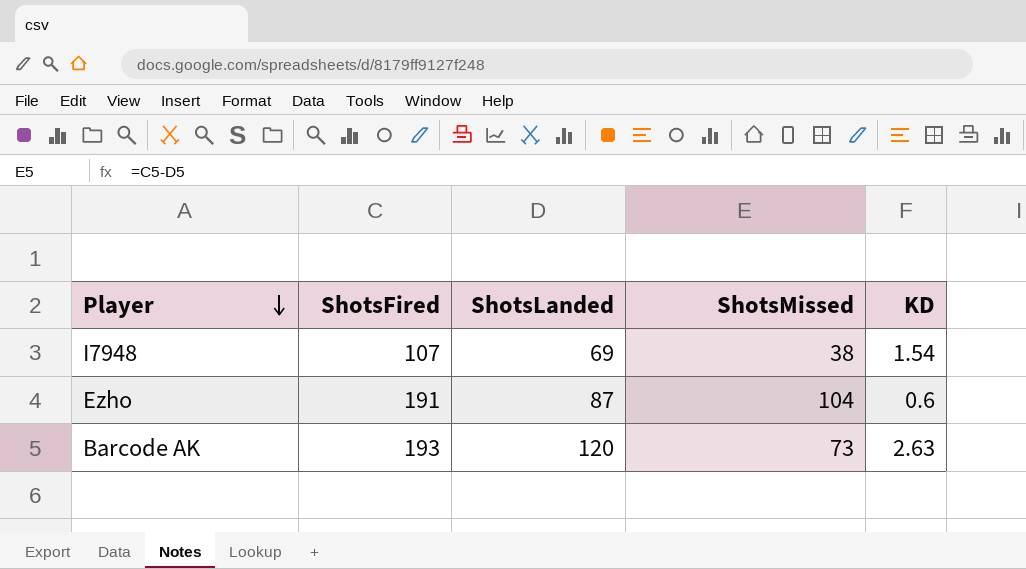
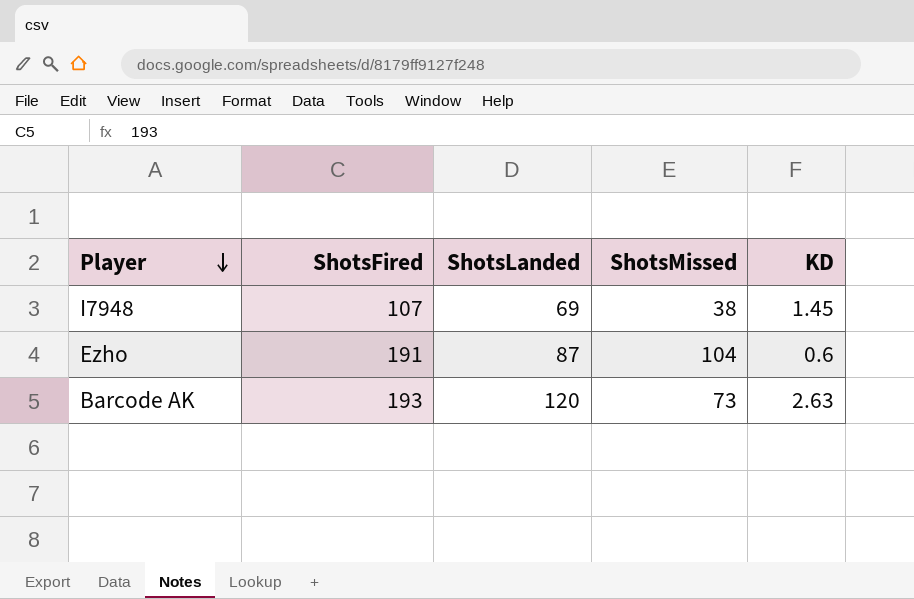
I7948 | KD: 1.54 -> 1.45

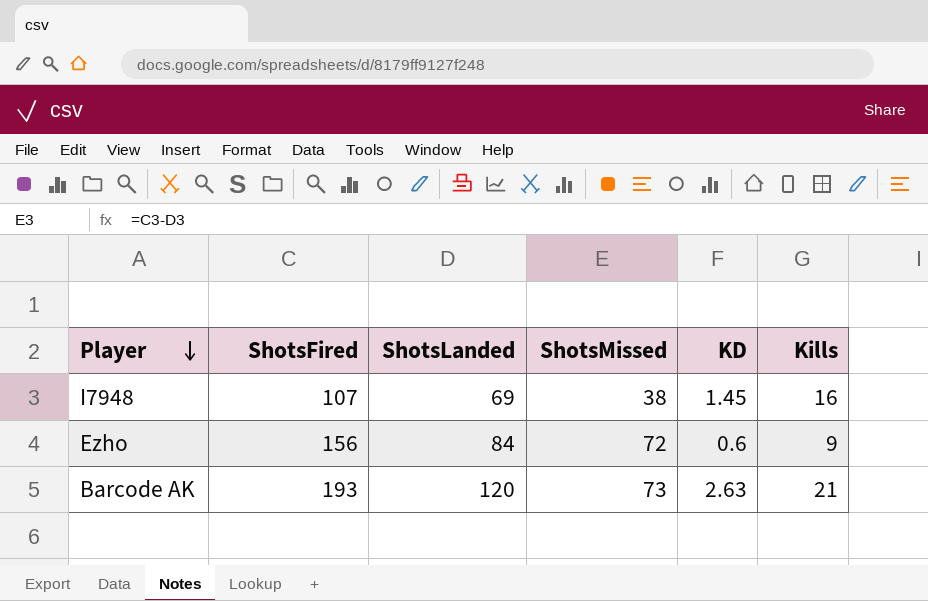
column Kills | position: none -> 6
Ezho | ShotsFired: 191 -> 156
Ezho | ShotsLanded: 87 -> 84
Ezho | ShotsMissed: 104 -> 72

